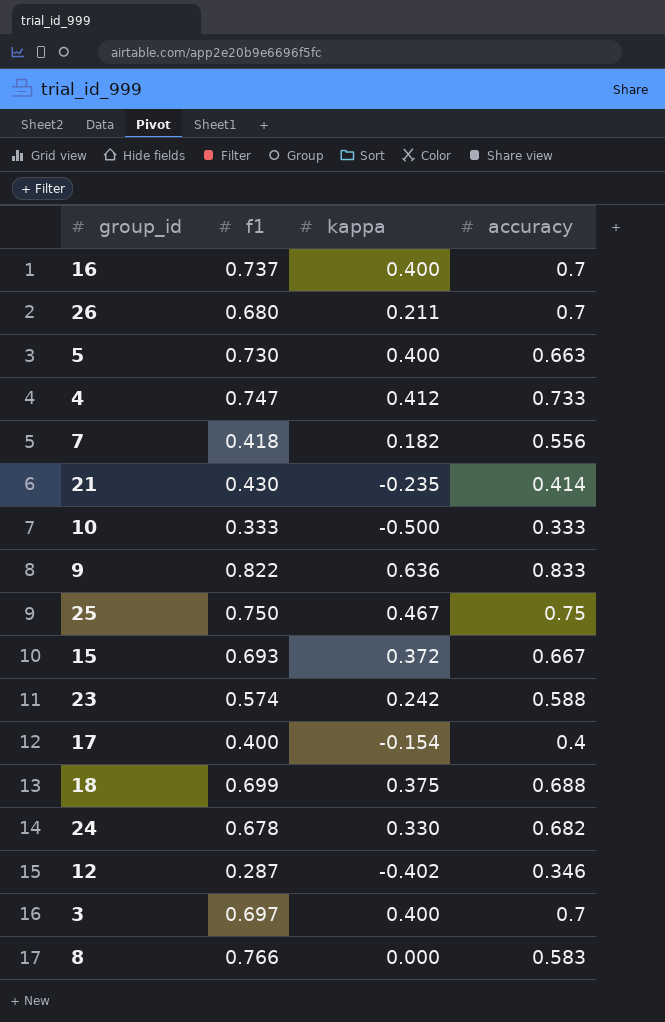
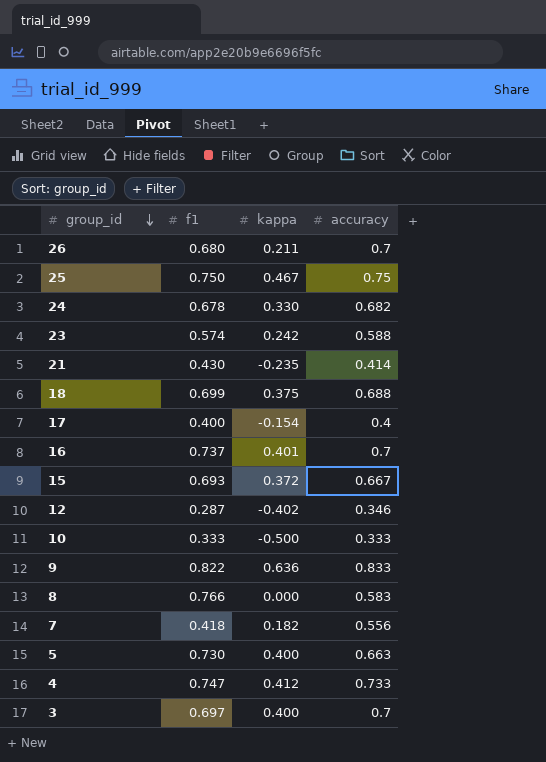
row order: none -> group_id descending
16 | kappa: 0.400 -> 0.401

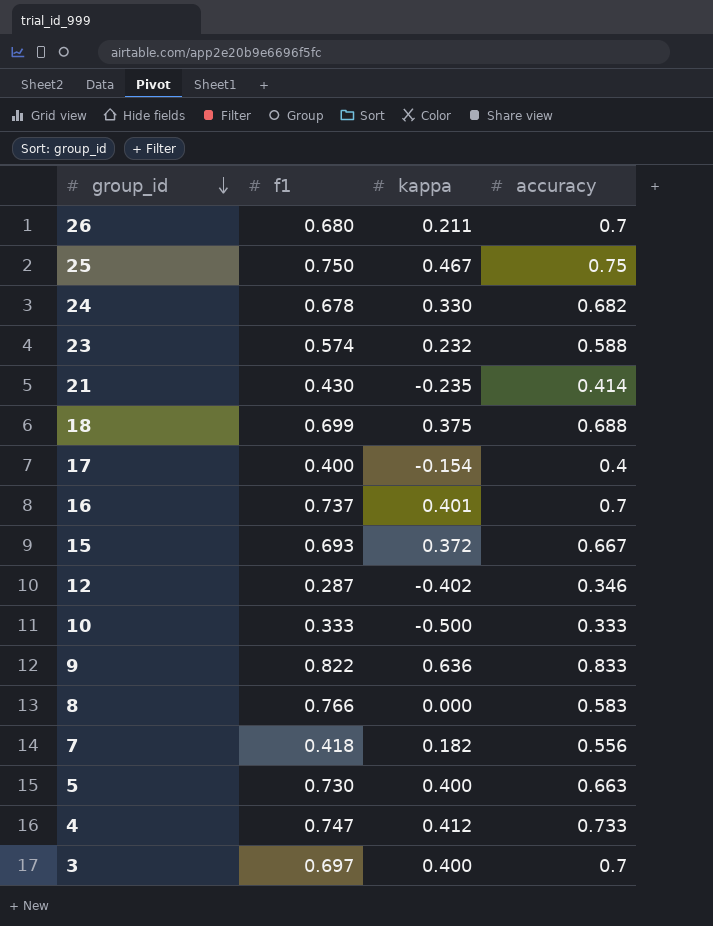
23 | kappa: 0.242 -> 0.232

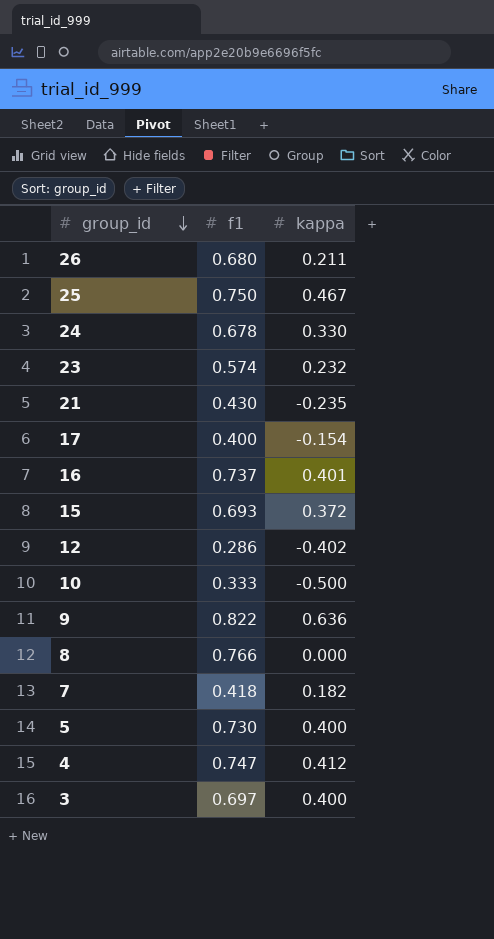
column accuracy | position: 4 -> none
row 18: 0.699 | 0.375 | 0.688 -> none
12 | f1: 0.287 -> 0.286

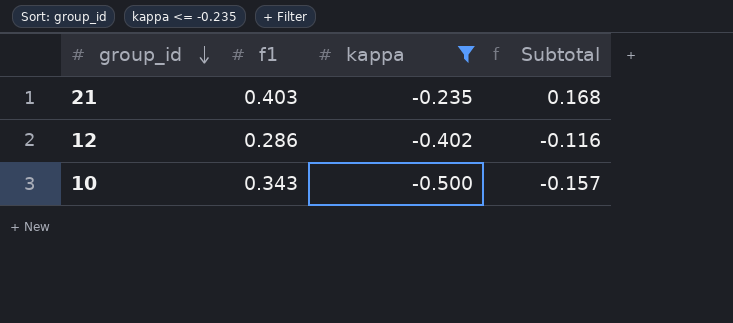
filter: none -> kappa <= -0.235
column Subtotal | formula: none -> [f1] + [kappa]
21 | f1: 0.430 -> 0.403
10 | f1: 0.333 -> 0.343

